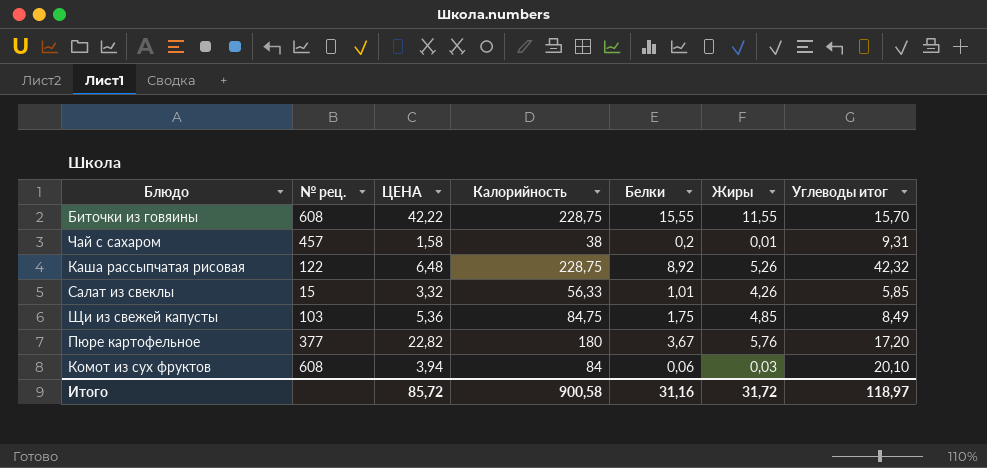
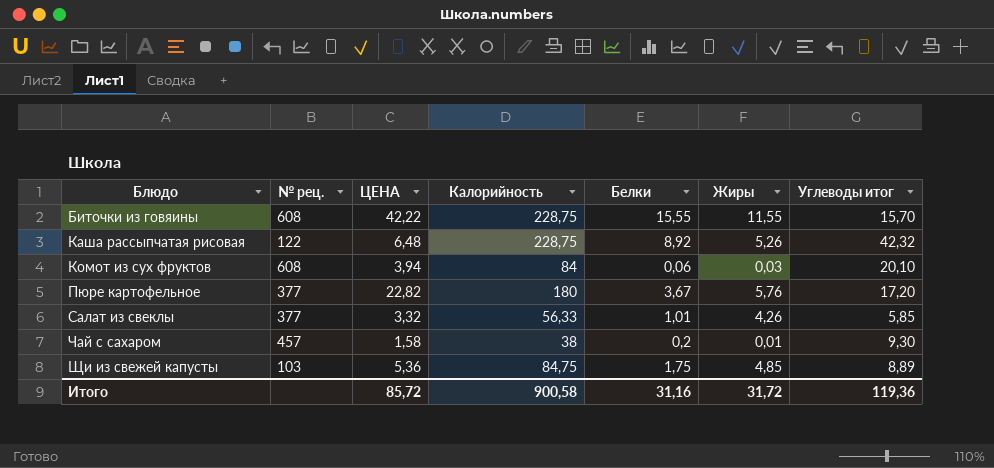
row order: none -> Блюдо ascending
Салат из свеклы | № рец.: 15 -> 377
Чай с сахаром | Углеводы итог: 9,31 -> 9,30
Щи из свежей капусты | Углеводы итог: 8,49 -> 8,89
Итого | Углеводы итог: 118,97 -> 119,36

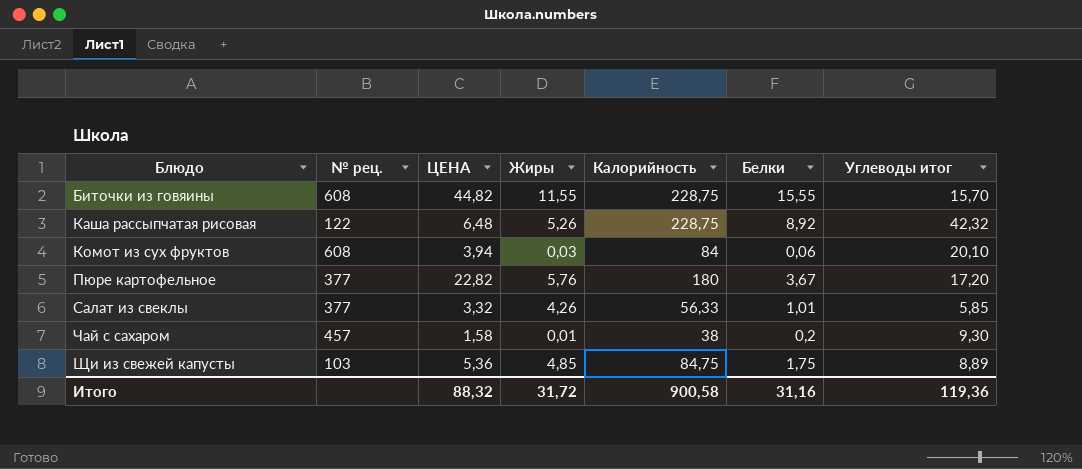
column Жиры | position: 6 -> 4
Биточки из говяины | ЦЕНА: 42,22 -> 44,82
Итого | ЦЕНА: 85,72 -> 88,32

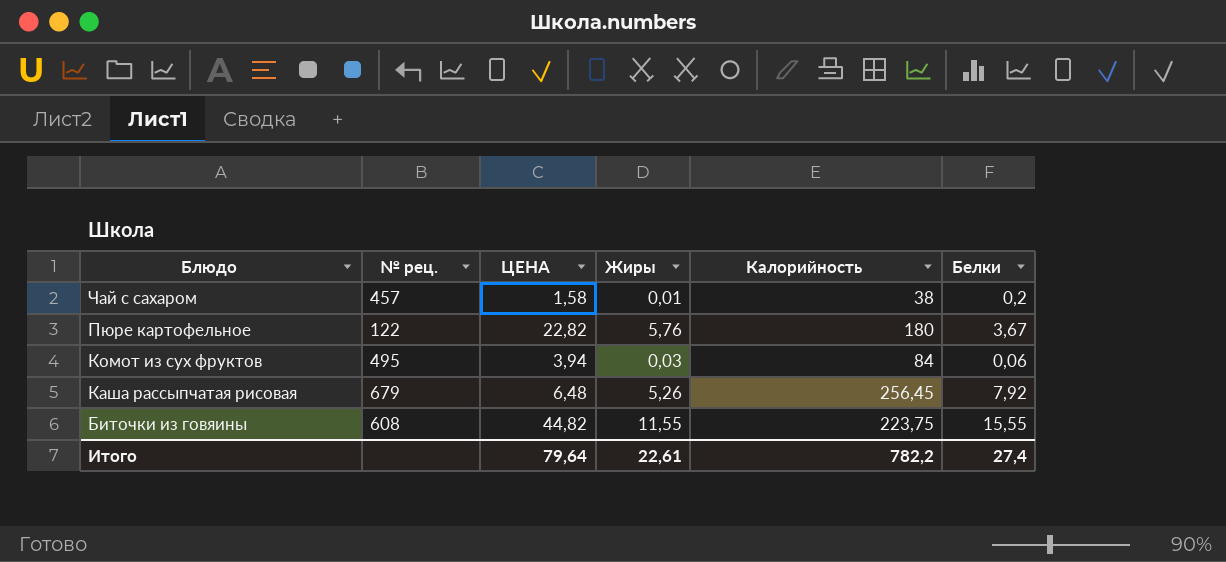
row order: Блюдо ascending -> Блюдо descending
column Углеводы итог | position: 7 -> none
row Салат из свеклы: 377 | 3,32 | 4,26 | 56,33 | 1,01 | 5,85 -> none
row Щи из свежей капусты: 103 | 5,36 | 4,85 | 84,75 | 1,75 | 8,89 -> none
Пюре картофельное | № рец.: 377 -> 122
Комот из сух фруктов | № рец.: 608 -> 495
Каша рассыпчатая рисовая | № рец.: 122 -> 679
Каша рассыпчатая рисовая | Калорийность: 228,75 -> 256,45
Каша рассыпчатая рисовая | Белки: 8,92 -> 7,92
Биточки из говяины | Калорийность: 228,75 -> 223,75
Итого | ЦЕНА: 88,32 -> 79,64
Итого | Жиры: 31,72 -> 22,61
Итого | Калорийность: 900,58 -> 782,2
Итого | Белки: 31,16 -> 27,4

